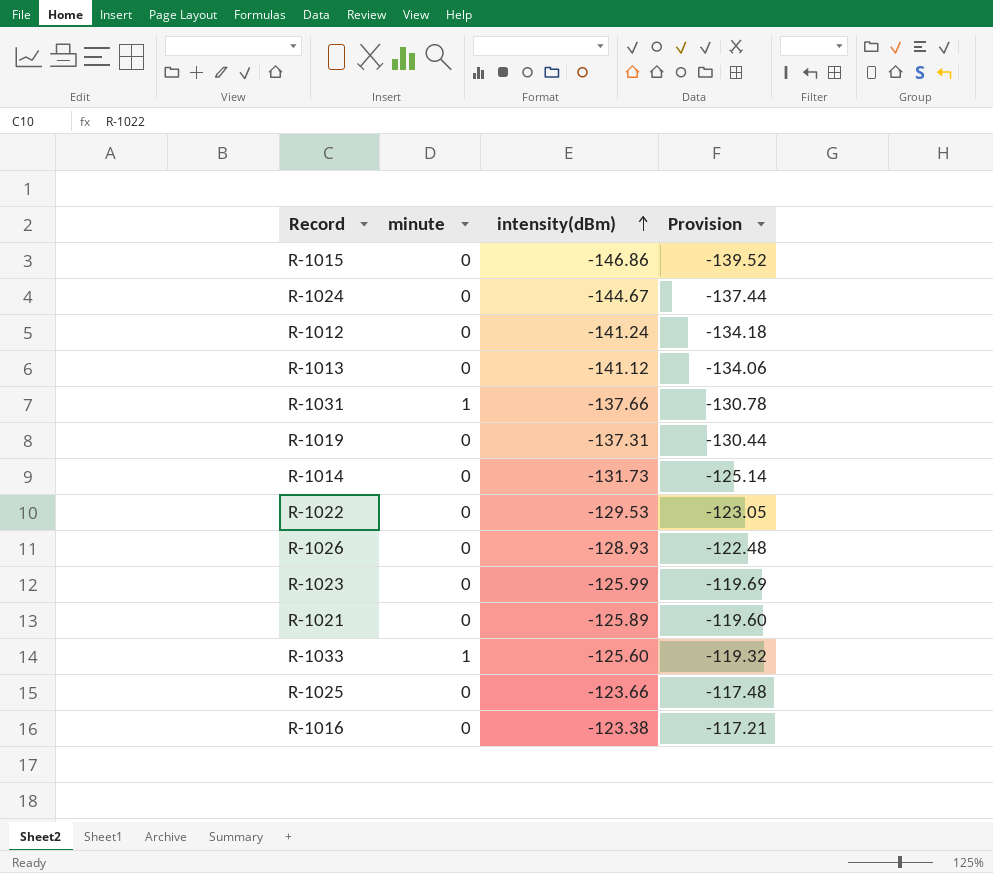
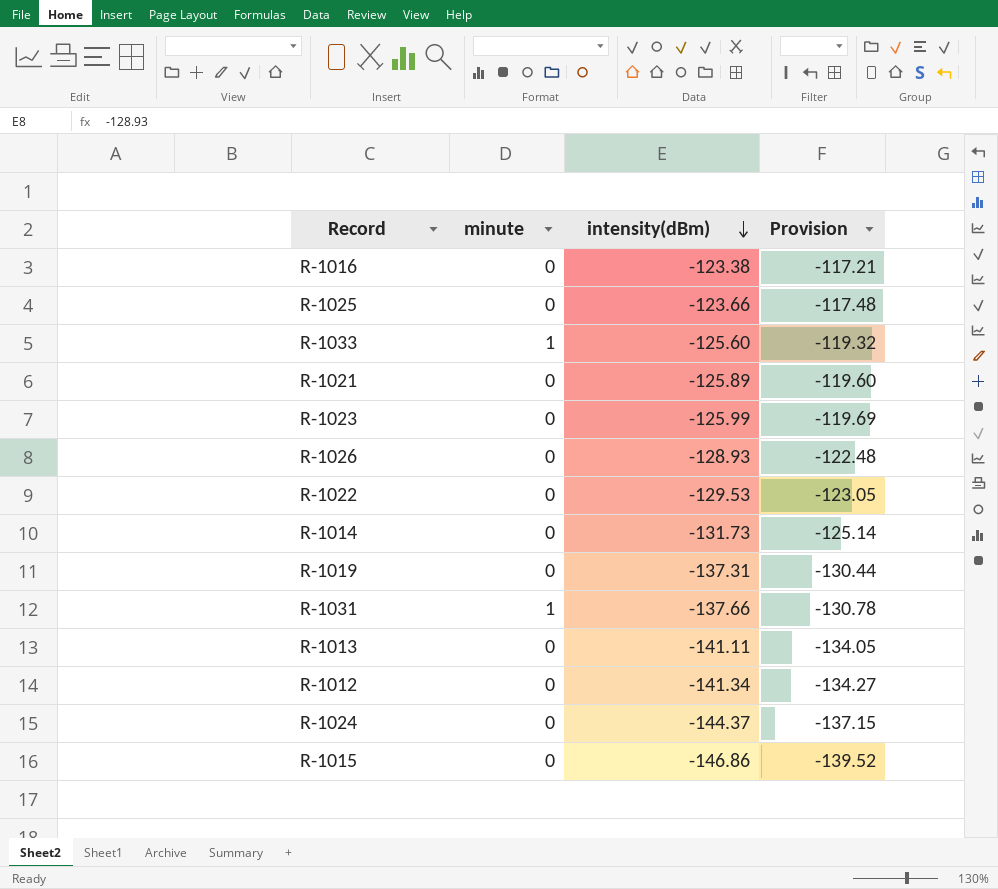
row order: intensity(dBm) ascending -> intensity(dBm) descending
R-1013 | intensity(dBm): -141.12 -> -141.11
R-1013 | Provision: -134.06 -> -134.05
R-1012 | intensity(dBm): -141.24 -> -141.34
R-1012 | Provision: -134.18 -> -134.27
R-1024 | intensity(dBm): -144.67 -> -144.37
R-1024 | Provision: -137.44 -> -137.15

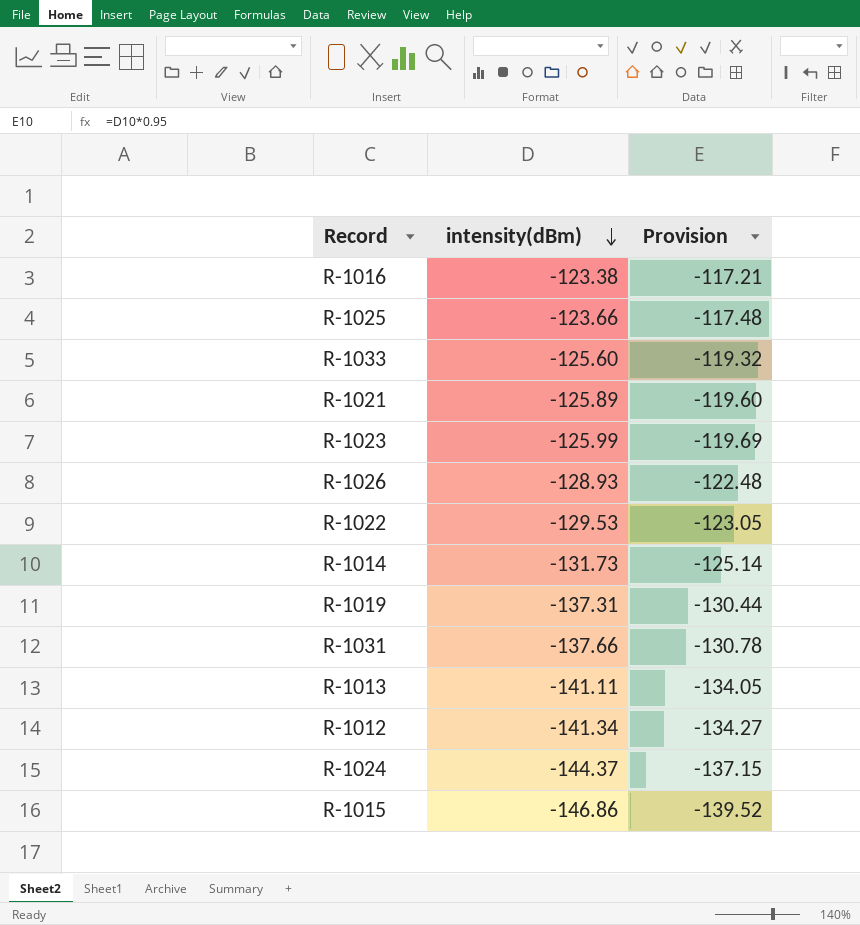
column minute | position: 2 -> none

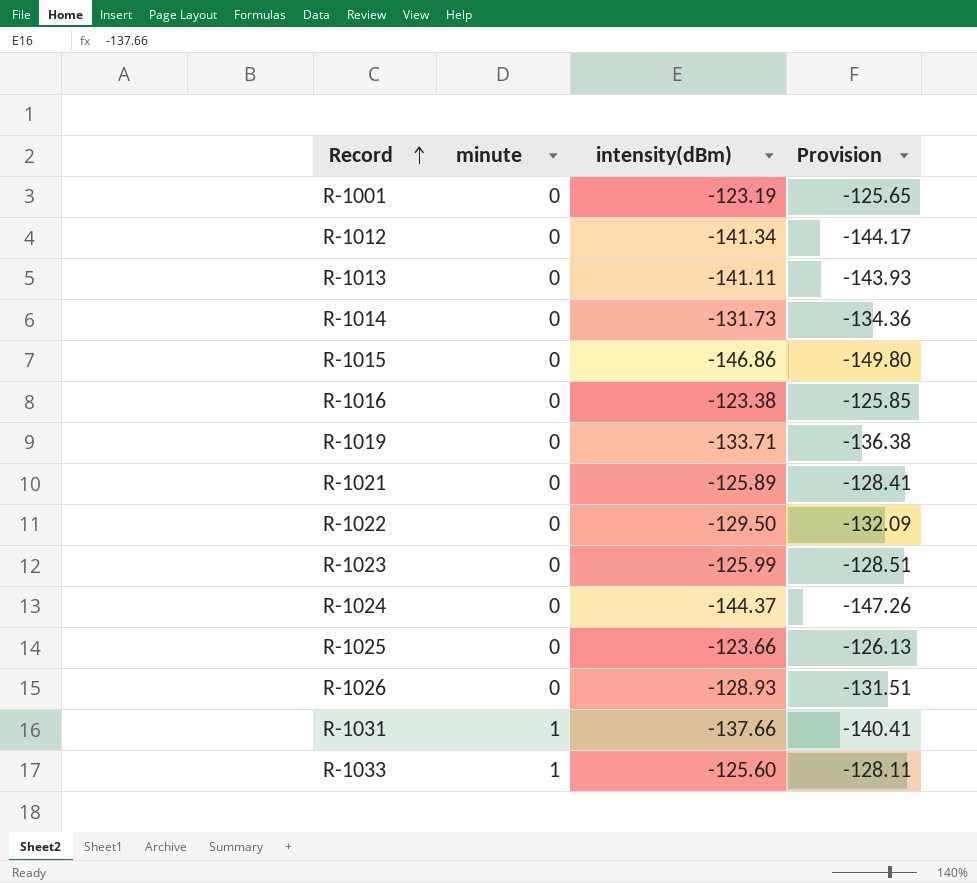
row order: intensity(dBm) descending -> Record ascending
column minute | position: none -> 2
column Provision | formula: [intensity(dBm)] * 0.95 -> [intensity(dBm)] * 1.02
row R-1001: none -> 0 | -123.19 | -125.65
R-1019 | intensity(dBm): -137.31 -> -133.71
R-1022 | intensity(dBm): -129.53 -> -129.50

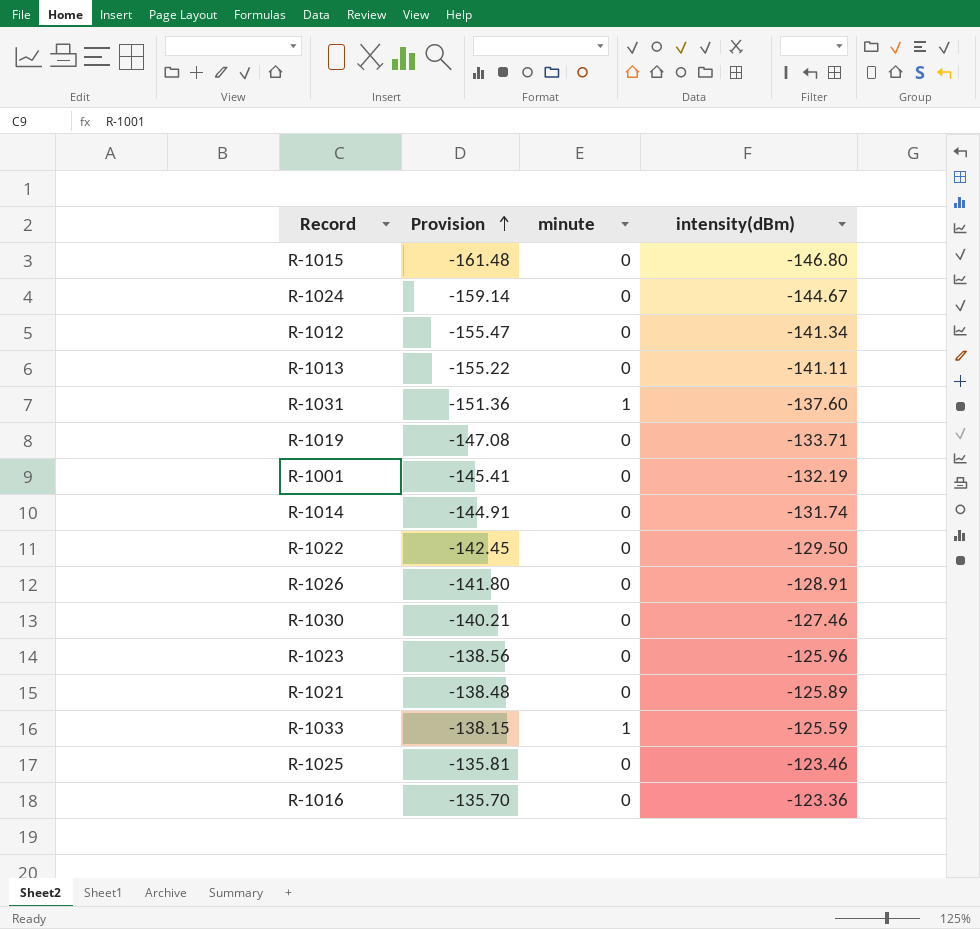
row order: Record ascending -> Provision ascending
column Provision | formula: [intensity(dBm)] * 1.02 -> [intensity(dBm)] * 1.1
column Provision | position: 4 -> 2
R-1015 | intensity(dBm): -146.86 -> -146.80
R-1024 | intensity(dBm): -144.37 -> -144.67
R-1031 | intensity(dBm): -137.66 -> -137.60
R-1001 | intensity(dBm): -123.19 -> -132.19
R-1014 | intensity(dBm): -131.73 -> -131.74
R-1026 | intensity(dBm): -128.93 -> -128.91
row R-1030: none -> -140.21 | 0 | -127.46
R-1023 | intensity(dBm): -125.99 -> -125.96
R-1033 | intensity(dBm): -125.60 -> -125.59
R-1025 | intensity(dBm): -123.66 -> -123.46
R-1016 | intensity(dBm): -123.38 -> -123.36

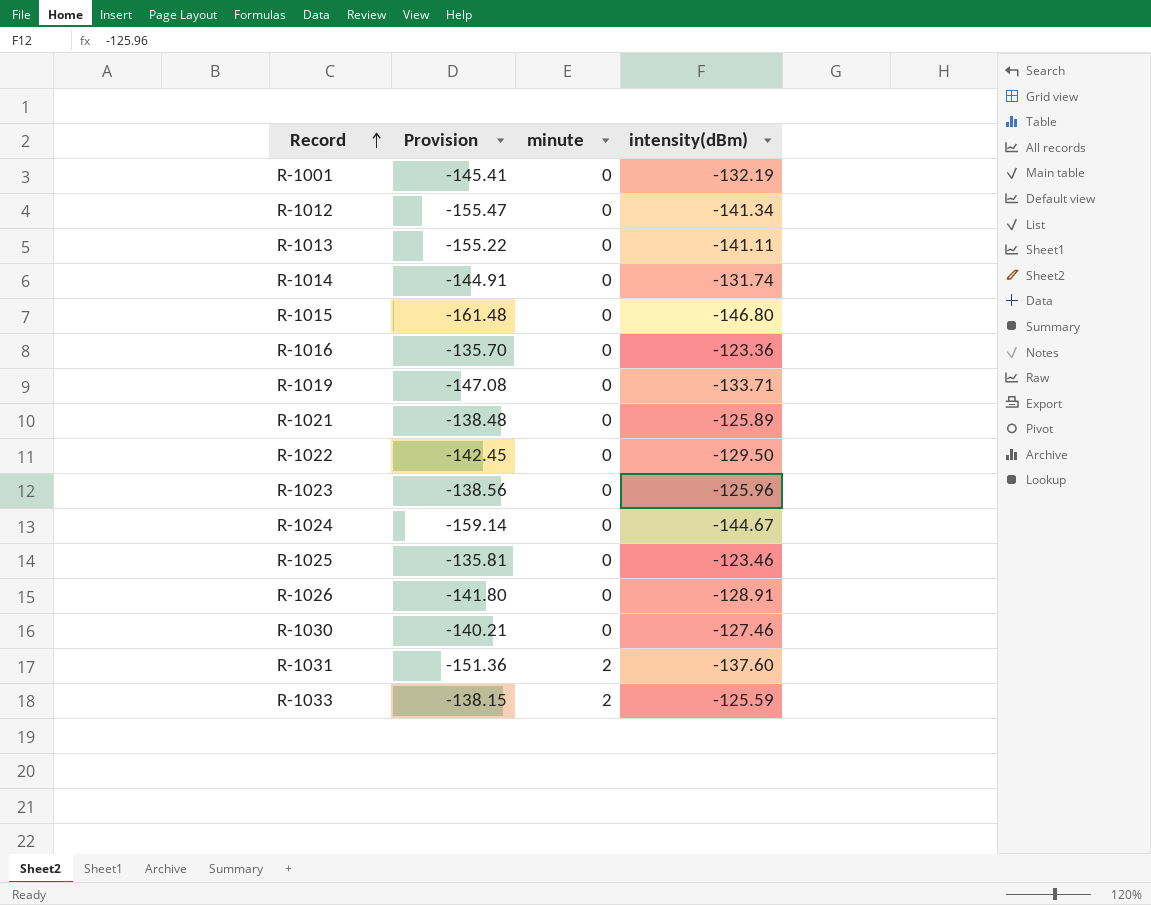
row order: Provision ascending -> Record ascending
R-1031 | minute: 1 -> 2
R-1033 | minute: 1 -> 2

